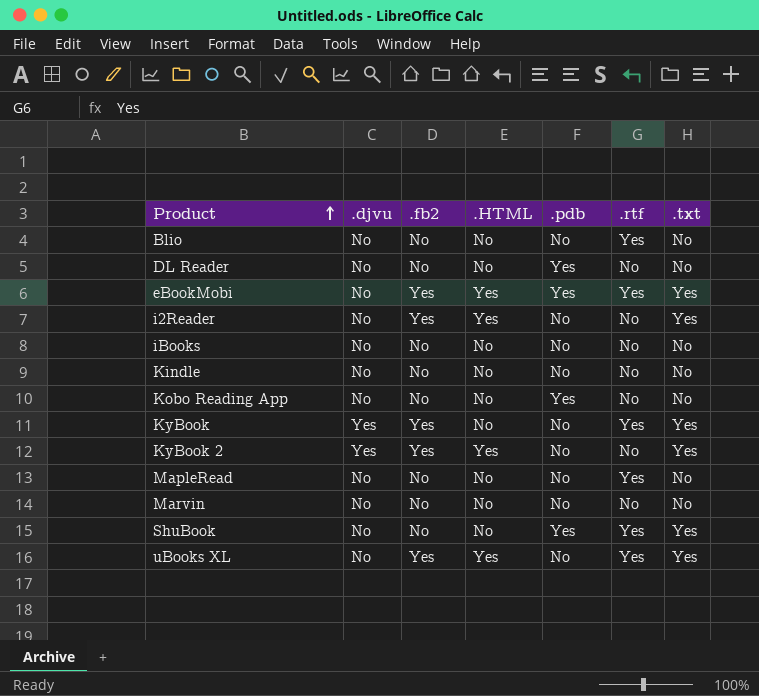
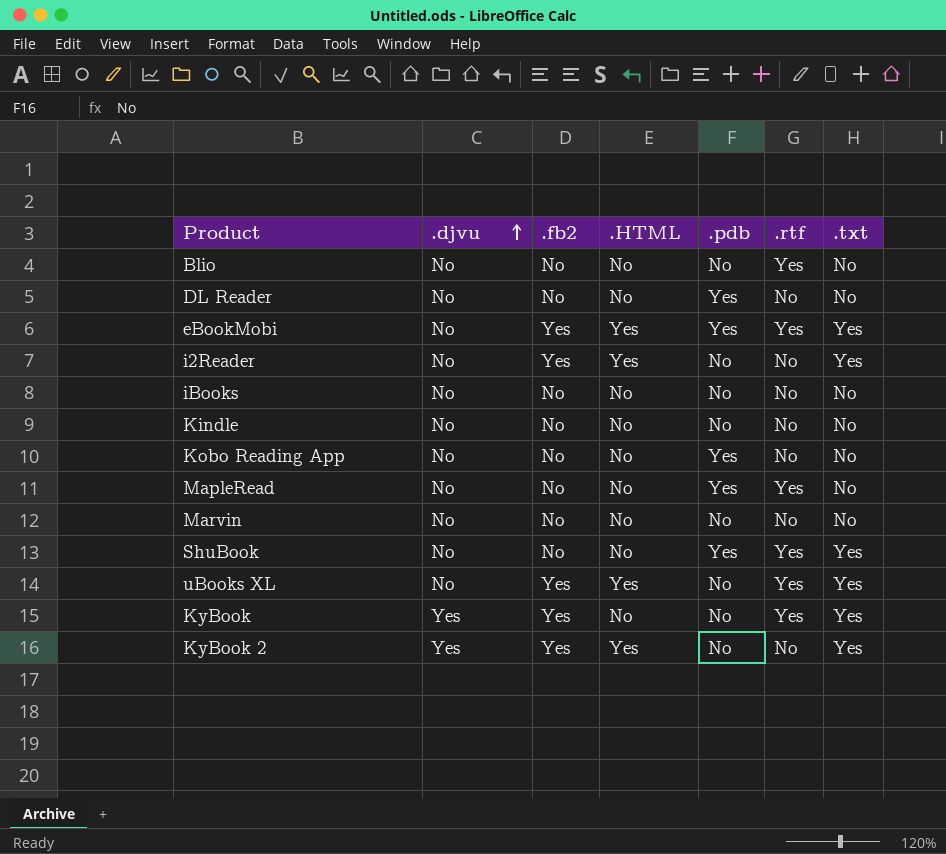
row order: Product ascending -> .djvu ascending
MapleRead | .pdb: No -> Yes

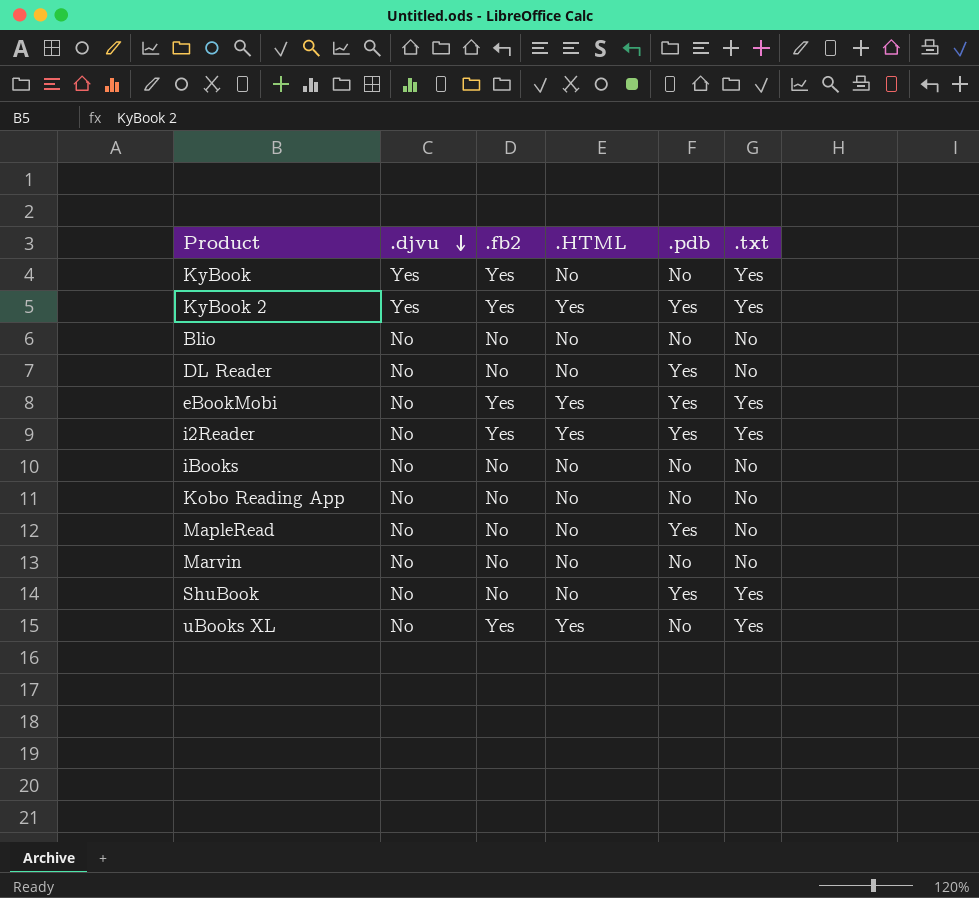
row order: .djvu ascending -> .djvu descending
column .rtf | position: 6 -> none
row Kindle: No | No | No | No | No | No -> none
KyBook 2 | .pdb: No -> Yes
i2Reader | .pdb: No -> Yes
Kobo Reading App | .pdb: Yes -> No

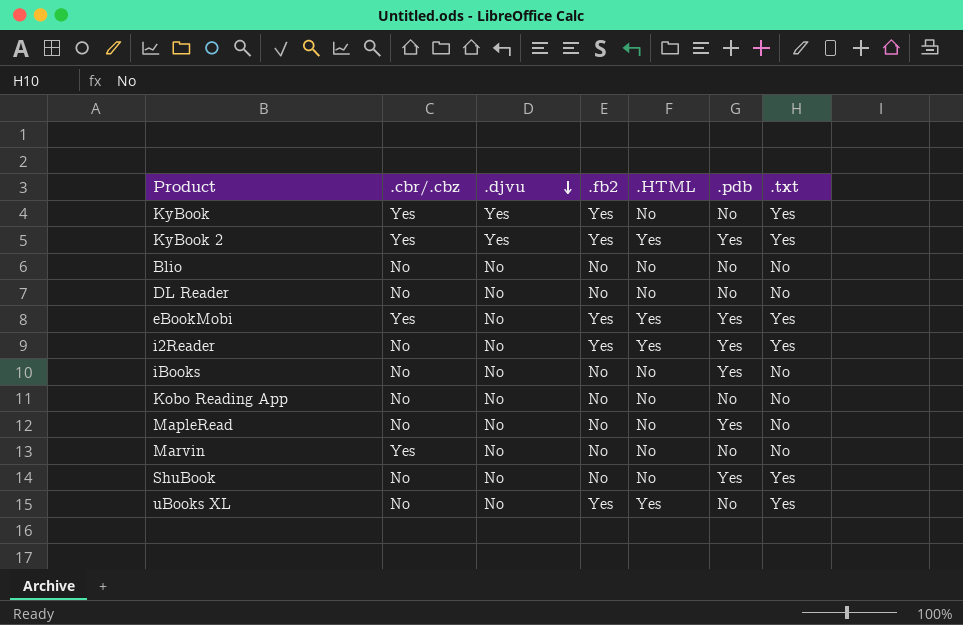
column .cbr/.cbz | position: none -> 2
DL Reader | .pdb: Yes -> No
iBooks | .pdb: No -> Yes

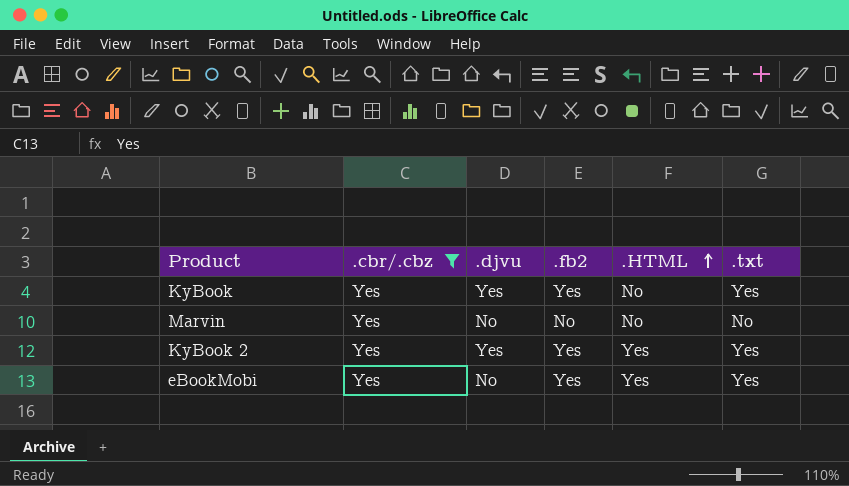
filter: none -> .cbr/.cbz = Yes
row order: .djvu descending -> .HTML ascending
column .pdb | position: 6 -> none

